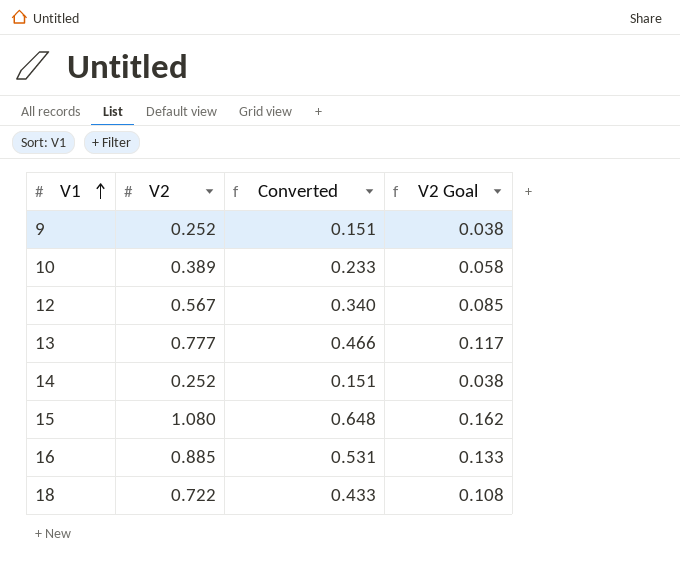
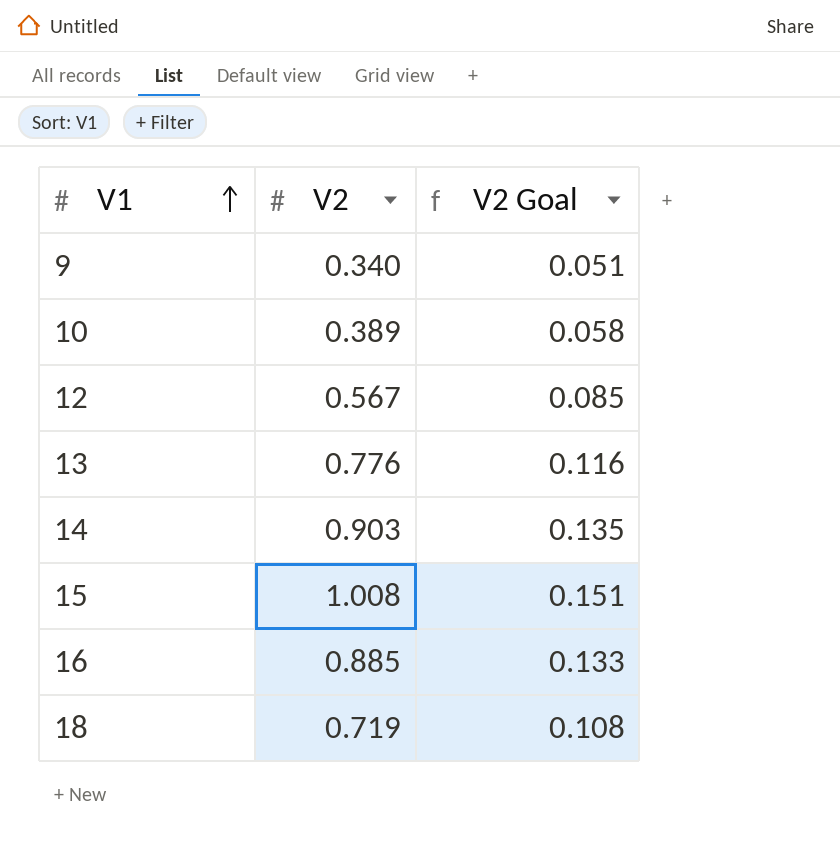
column Converted | formula: [V2] * 0.6 -> none
9 | V2: 0.252 -> 0.340
9 | V2 Goal: 0.038 -> 0.051
13 | V2: 0.777 -> 0.776
13 | V2 Goal: 0.117 -> 0.116
14 | V2: 0.252 -> 0.903
14 | V2 Goal: 0.038 -> 0.135
15 | V2: 1.080 -> 1.008
15 | V2 Goal: 0.162 -> 0.151
18 | V2: 0.722 -> 0.719

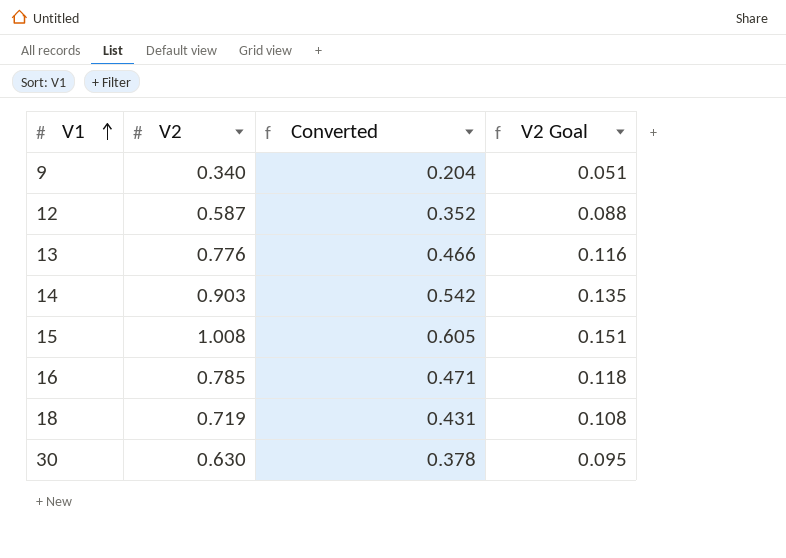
column Converted | formula: none -> [V2] * 0.6
row 10: 0.389 | 0.058 -> none
12 | V2: 0.567 -> 0.587
12 | V2 Goal: 0.085 -> 0.088
16 | V2: 0.885 -> 0.785
16 | V2 Goal: 0.133 -> 0.118
row 30: none -> 0.630 | 0.378 | 0.095

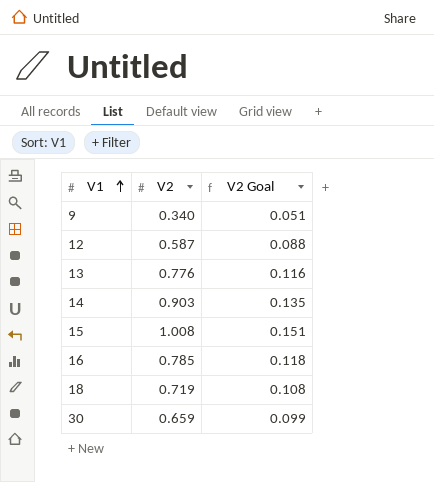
column Converted | formula: [V2] * 0.6 -> none
30 | V2: 0.630 -> 0.659
30 | V2 Goal: 0.095 -> 0.099

